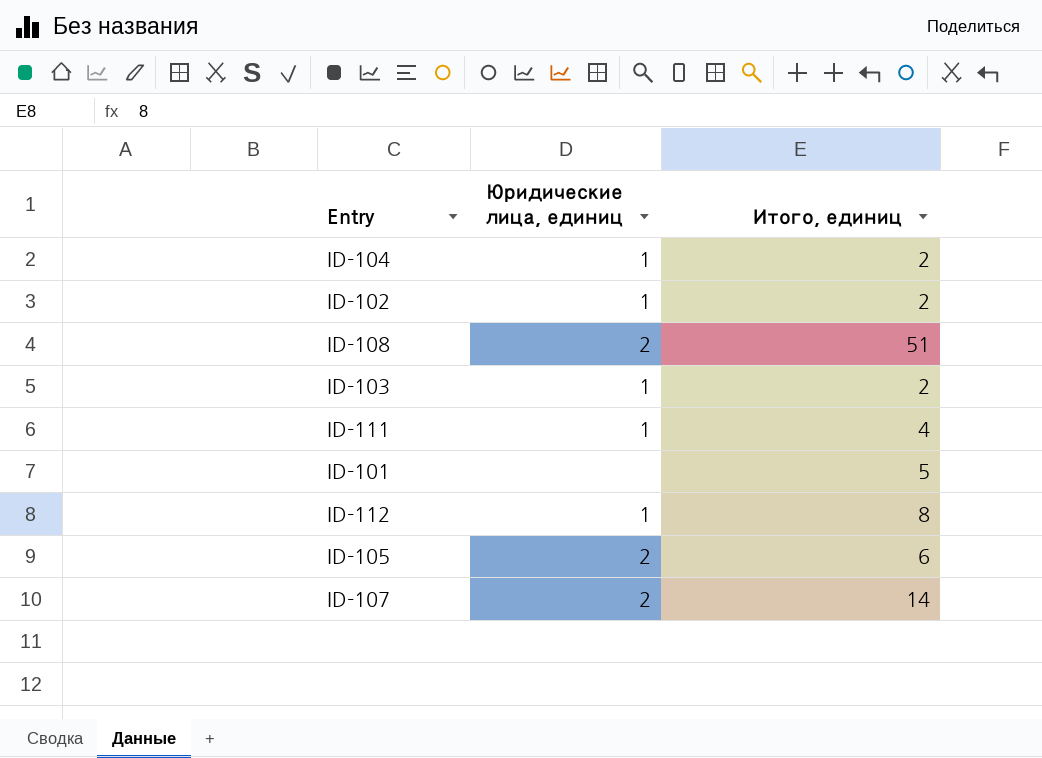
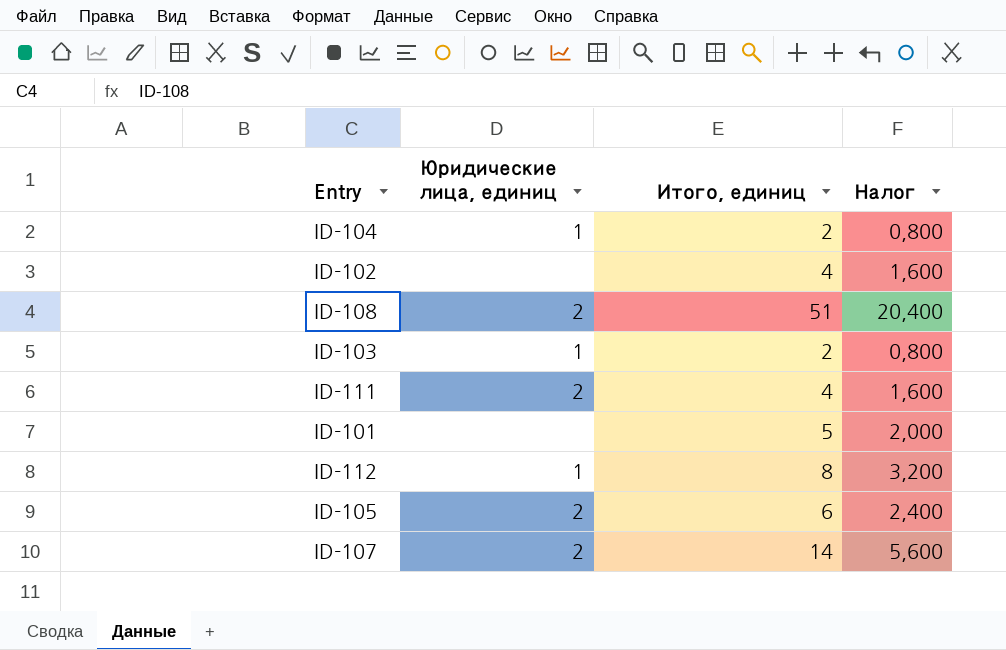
column Налог | formula: none -> [Итого, единиц] * 0,4
ID-102 | Юридические лица, единиц: 1 -> none
ID-102 | Итого, единиц: 2 -> 4
ID-111 | Юридические лица, единиц: 1 -> 2

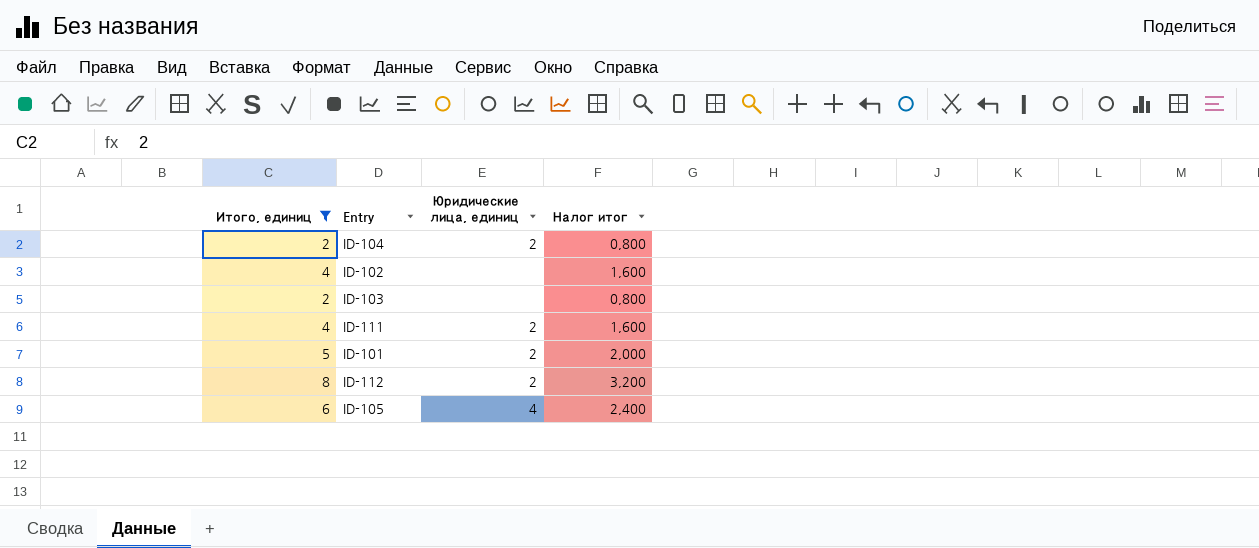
filter: none -> Итого, единиц <= 8
column Итого, единиц | position: 3 -> 1
column name: Налог -> Налог итог
ID-104 | Юридические лица, единиц: 1 -> 2
ID-103 | Юридические лица, единиц: 1 -> none
ID-101 | Юридические лица, единиц: none -> 2
ID-112 | Юридические лица, единиц: 1 -> 2
ID-105 | Юридические лица, единиц: 2 -> 4

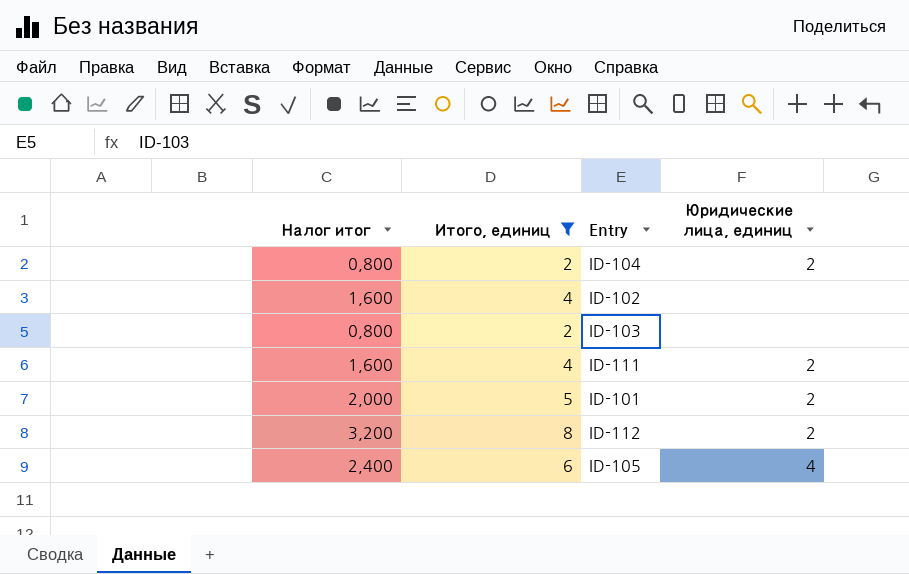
column Налог итог | position: 4 -> 1

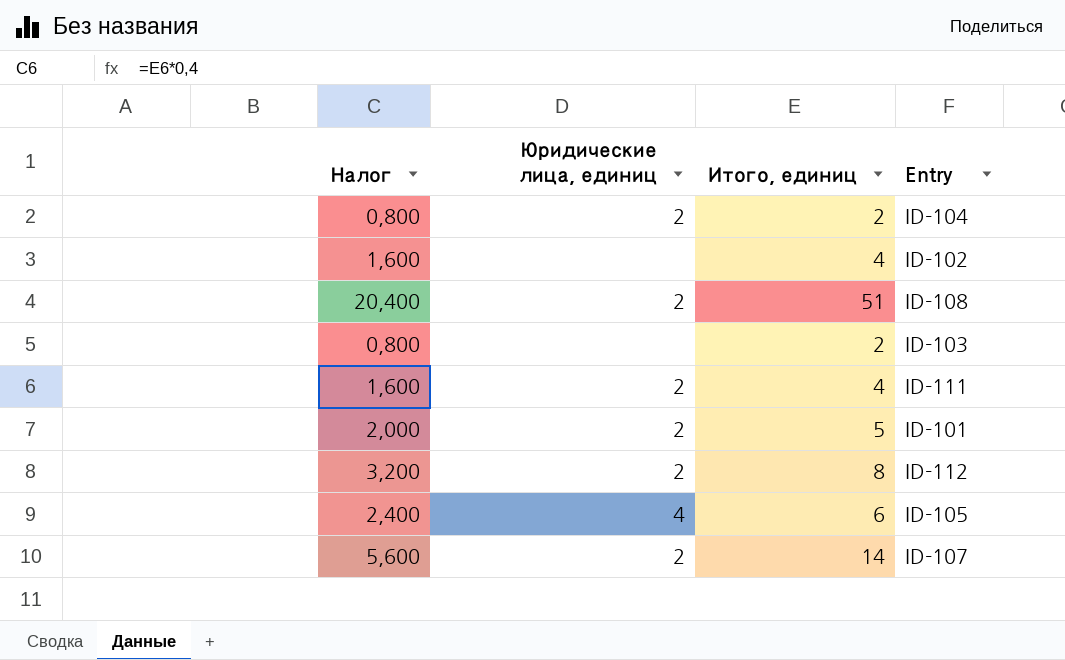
filter: Итого, единиц <= 8 -> none
column name: Налог итог -> Налог
column Юридические лица, единиц | position: 4 -> 2

